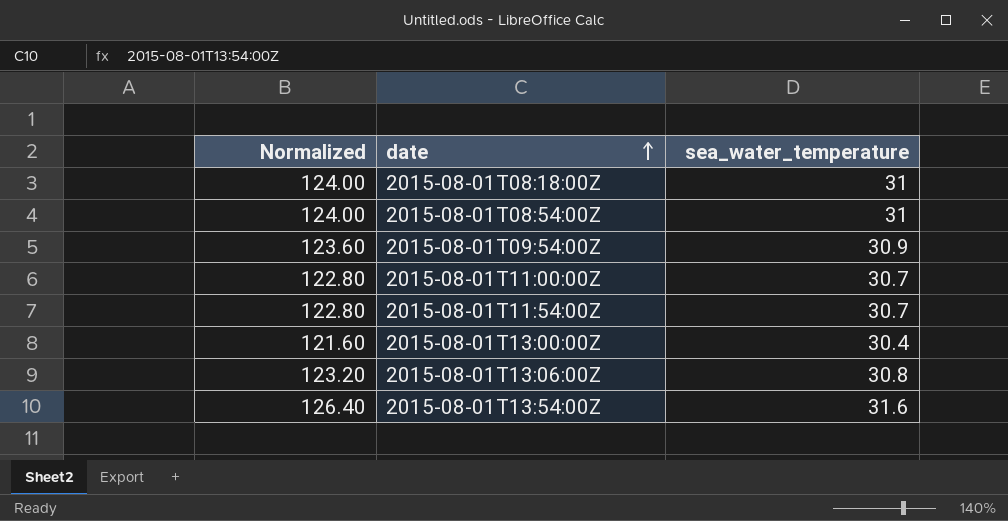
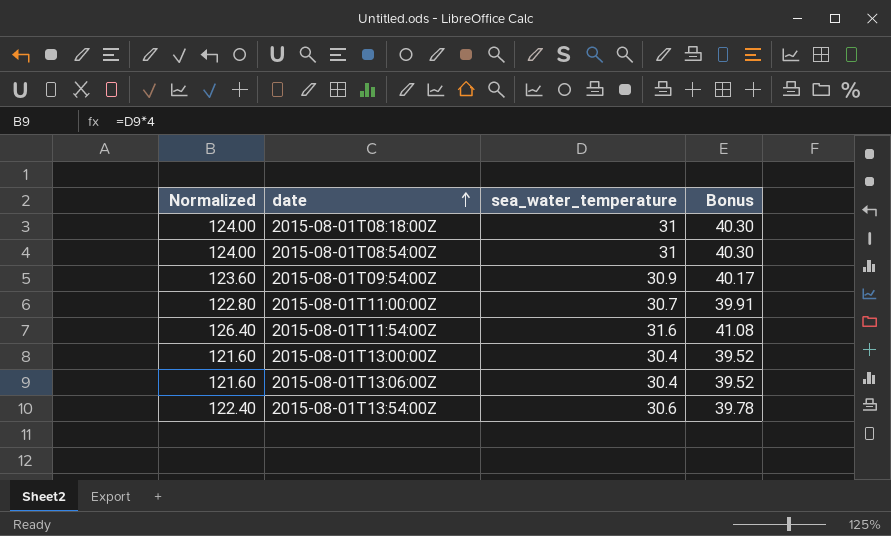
column Bonus | formula: none -> [sea_water_temperature] * 1.3
2015-08-01T11:54:00Z | Normalized: 122.80 -> 126.40
2015-08-01T11:54:00Z | sea_water_temperature: 30.7 -> 31.6
2015-08-01T13:06:00Z | Normalized: 123.20 -> 121.60
2015-08-01T13:06:00Z | sea_water_temperature: 30.8 -> 30.4
2015-08-01T13:54:00Z | Normalized: 126.40 -> 122.40
2015-08-01T13:54:00Z | sea_water_temperature: 31.6 -> 30.6

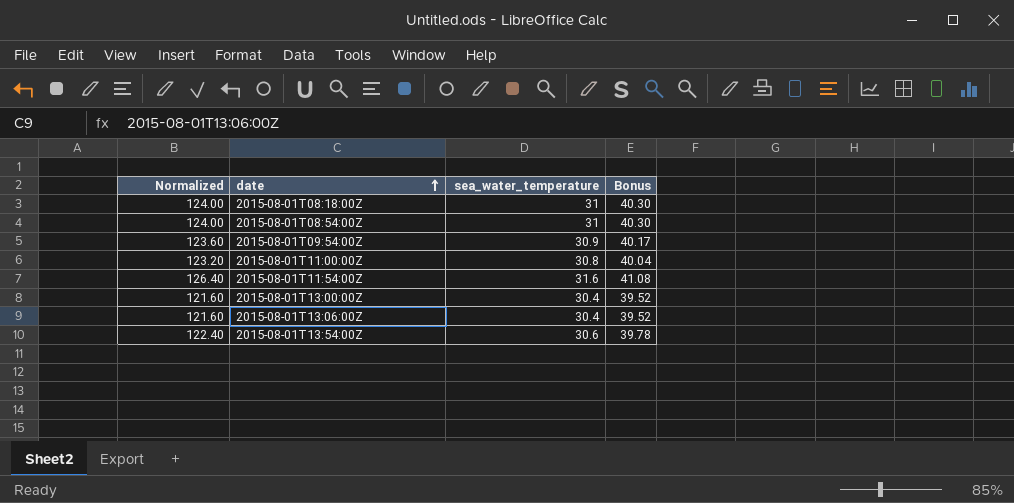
2015-08-01T11:00:00Z | Normalized: 122.80 -> 123.20
2015-08-01T11:00:00Z | sea_water_temperature: 30.7 -> 30.8
2015-08-01T11:00:00Z | Bonus: 39.91 -> 40.04

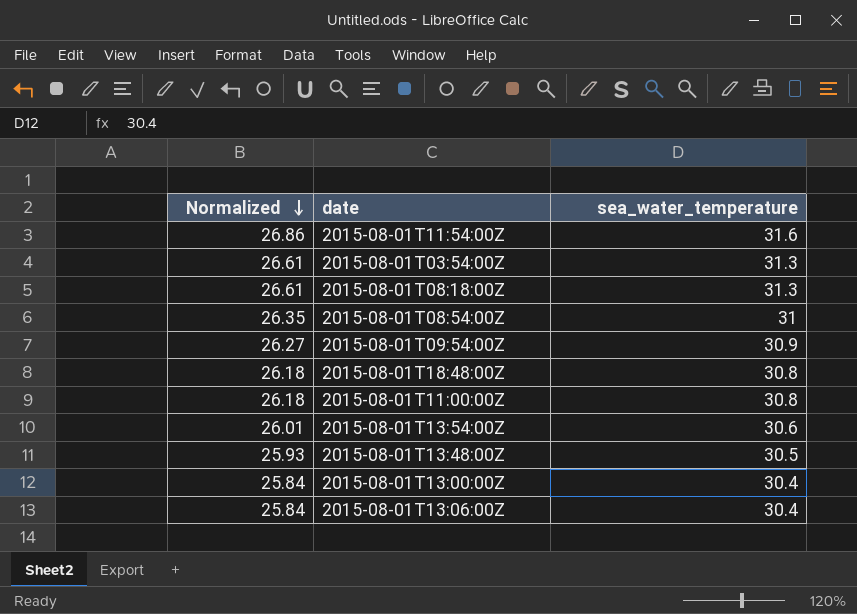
row order: date ascending -> Normalized descending
column Bonus | formula: [sea_water_temperature] * 1.3 -> none
column Normalized | formula: [sea_water_temperature] * 4 -> [sea_water_temperature] * 0.85
row 2015-08-01T03:54:00Z: none -> 26.61 | 31.3
2015-08-01T08:18:00Z | sea_water_temperature: 31 -> 31.3
row 2015-08-01T18:48:00Z: none -> 26.18 | 30.8
row 2015-08-01T13:48:00Z: none -> 25.93 | 30.5

